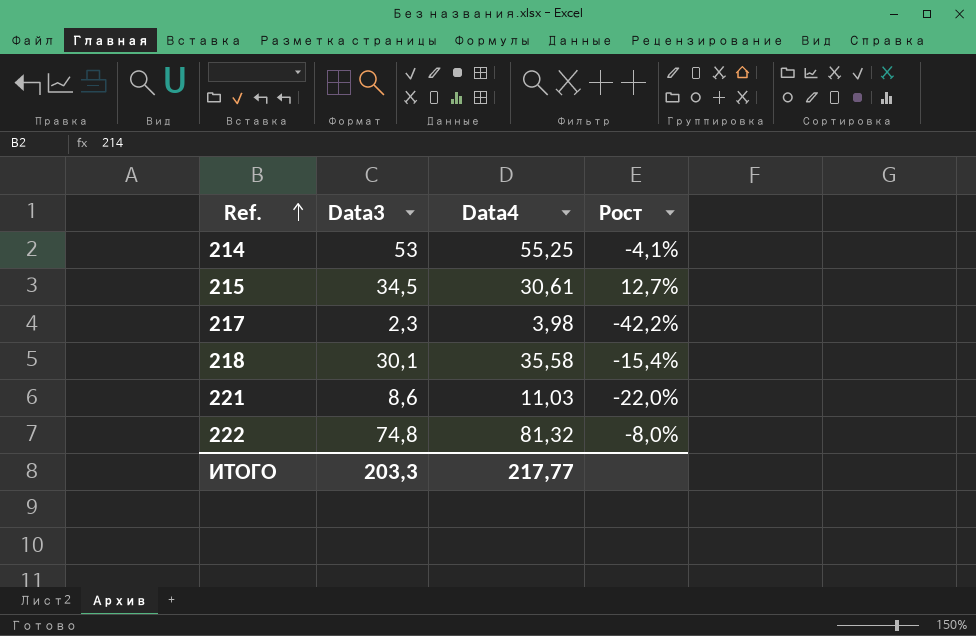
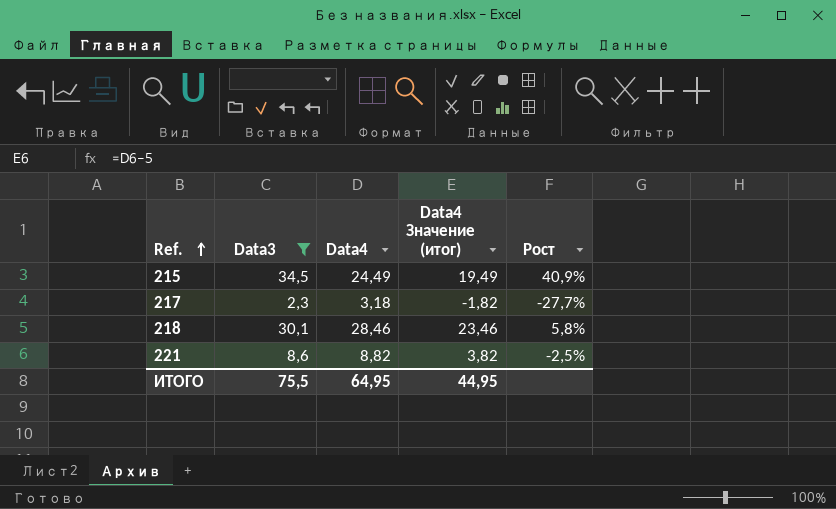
filter: none -> Data3 <= 34,5
column Data4 Значение (итог) | formula: none -> [Data4] - 5
215 | Data4: 30,61 -> 24,49
215 | Рост: 12,7% -> 40,9%
217 | Data4: 3,98 -> 3,18
217 | Рост: -42,2% -> -27,7%
218 | Data4: 35,58 -> 28,46
218 | Рост: -15,4% -> 5,8%
221 | Data4: 11,03 -> 8,82
221 | Рост: -22,0% -> -2,5%
ИТОГО | Data3: 203,3 -> 75,5
ИТОГО | Data4: 217,77 -> 64,95

